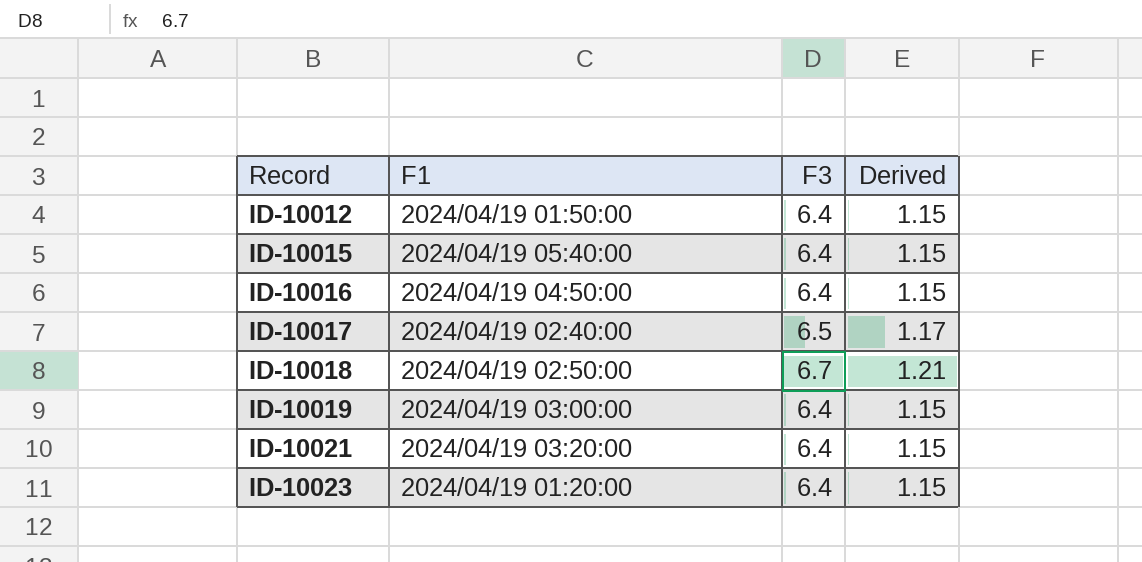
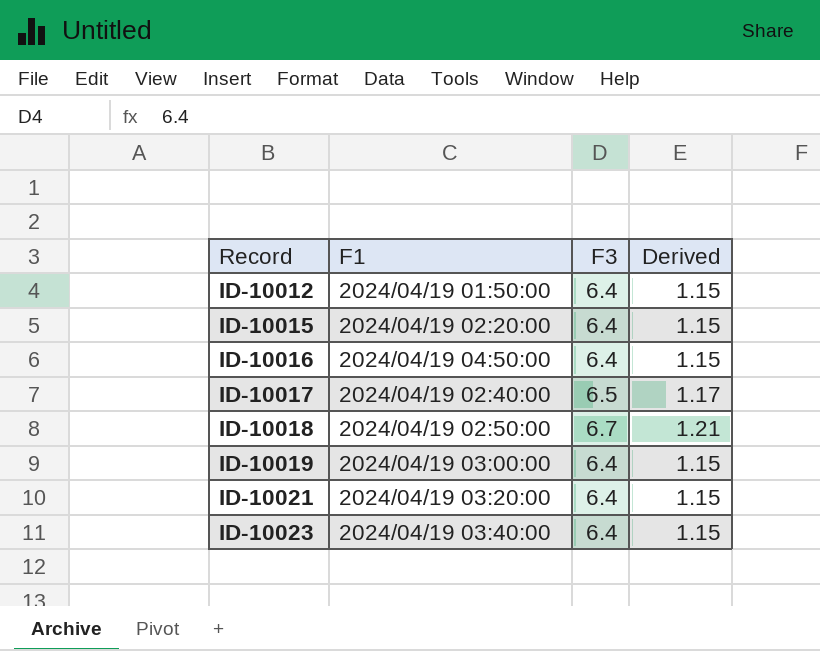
ID-10015 | F1: 2024/04/19 05:40:00 -> 2024/04/19 02:20:00
ID-10023 | F1: 2024/04/19 01:20:00 -> 2024/04/19 03:40:00

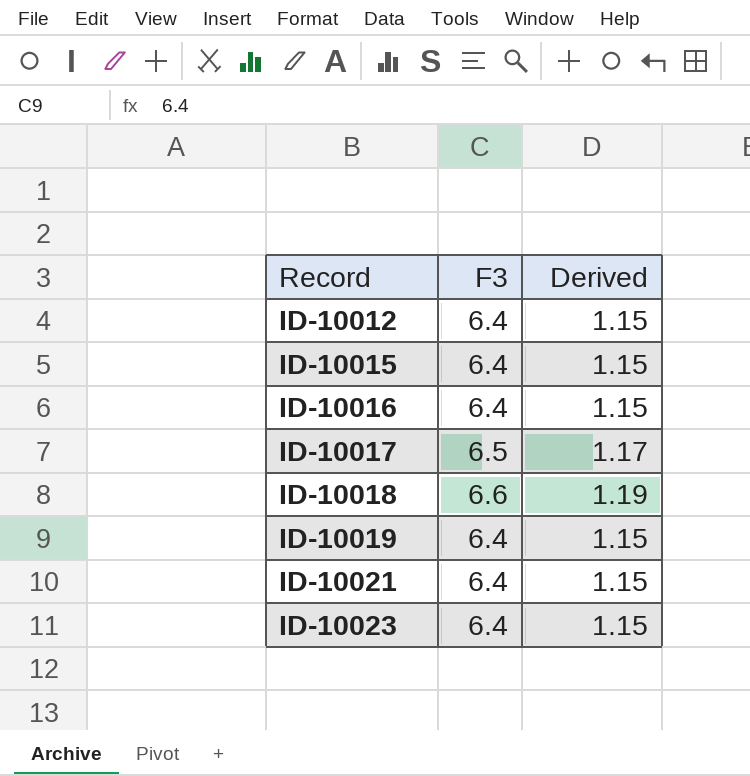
column F1 | position: 2 -> none
ID-10018 | F3: 6.7 -> 6.6
ID-10018 | Derived: 1.21 -> 1.19

